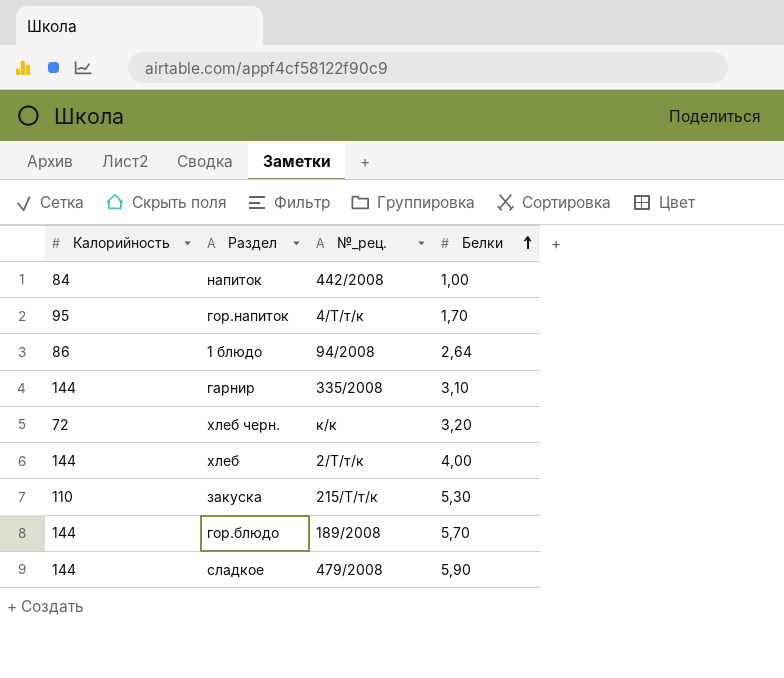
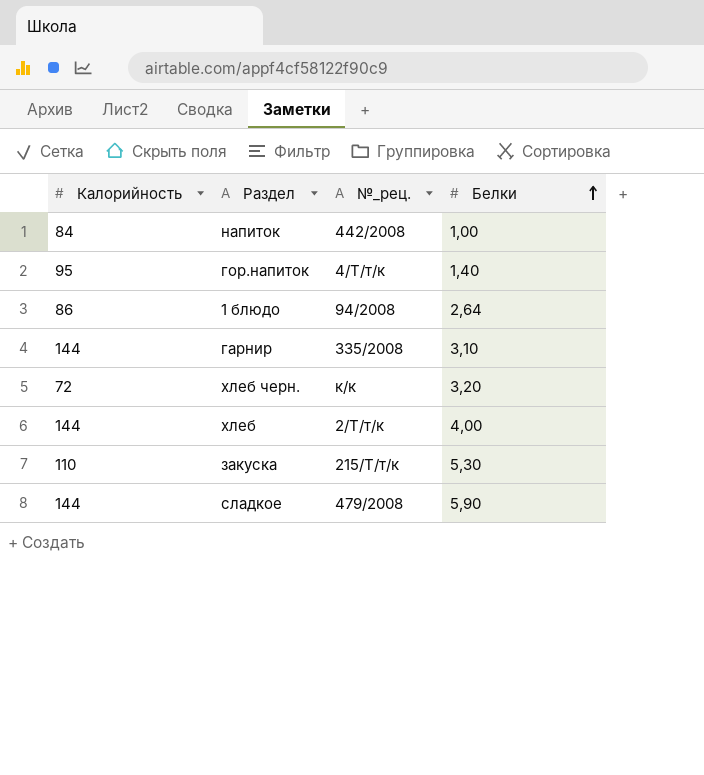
row гор.блюдо: 144 | 189/2008 | 5,70 -> none
гор.напиток | Белки: 1,70 -> 1,40

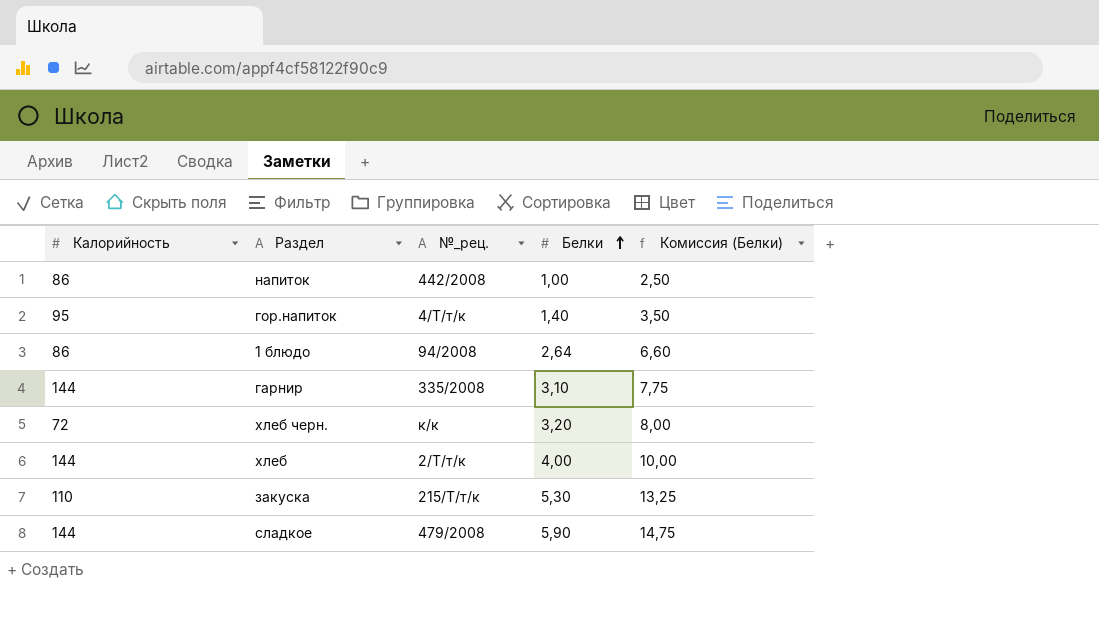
column Комиссия (Белки) | formula: none -> [Белки] * 2,5
напиток | Калорийность: 84 -> 86

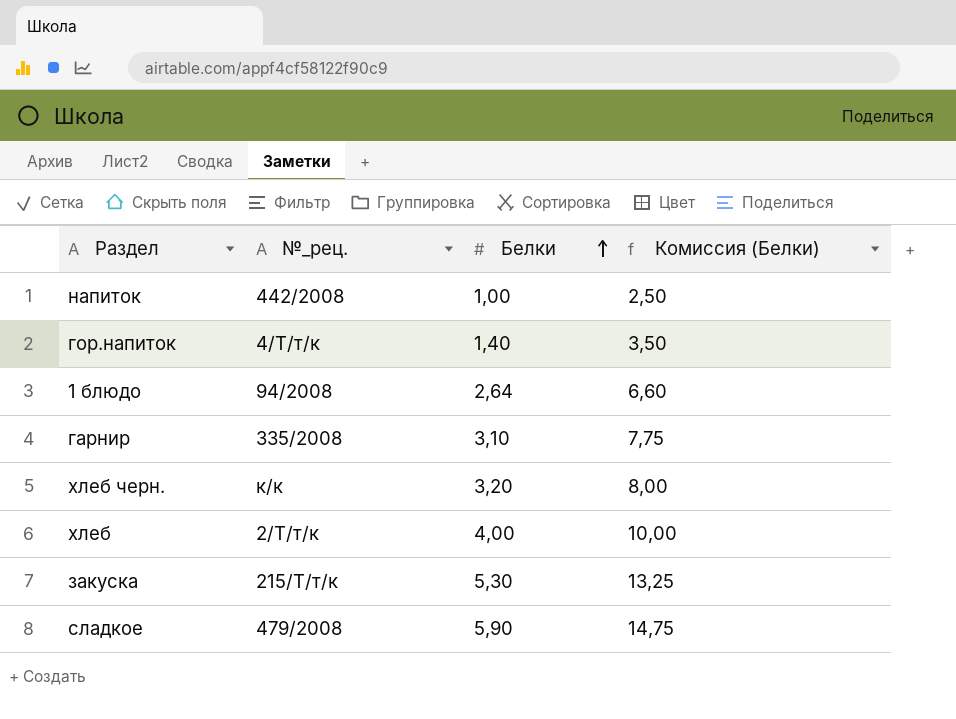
column Калорийность | position: 1 -> none

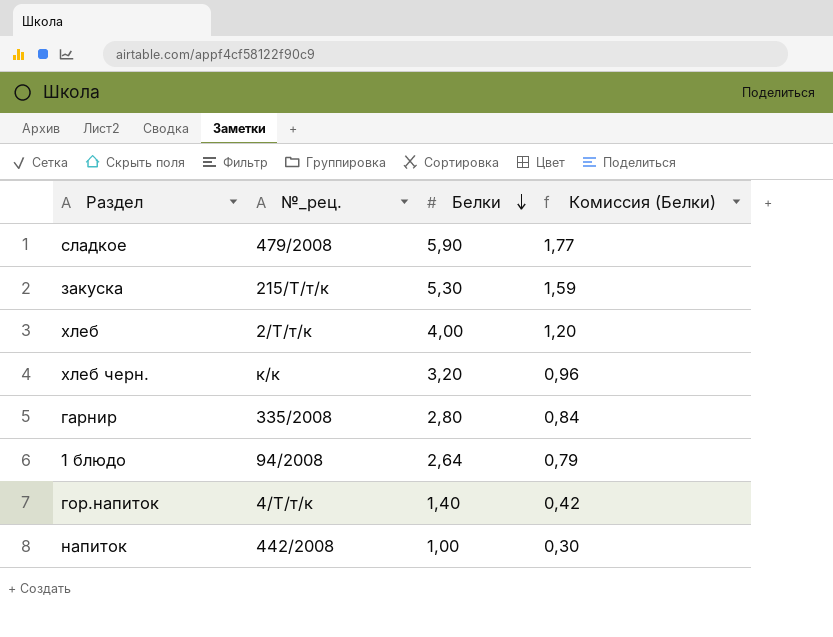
row order: Белки ascending -> Белки descending
column Комиссия (Белки) | formula: [Белки] * 2,5 -> [Белки] * 0,3
гарнир | Белки: 3,10 -> 2,80

